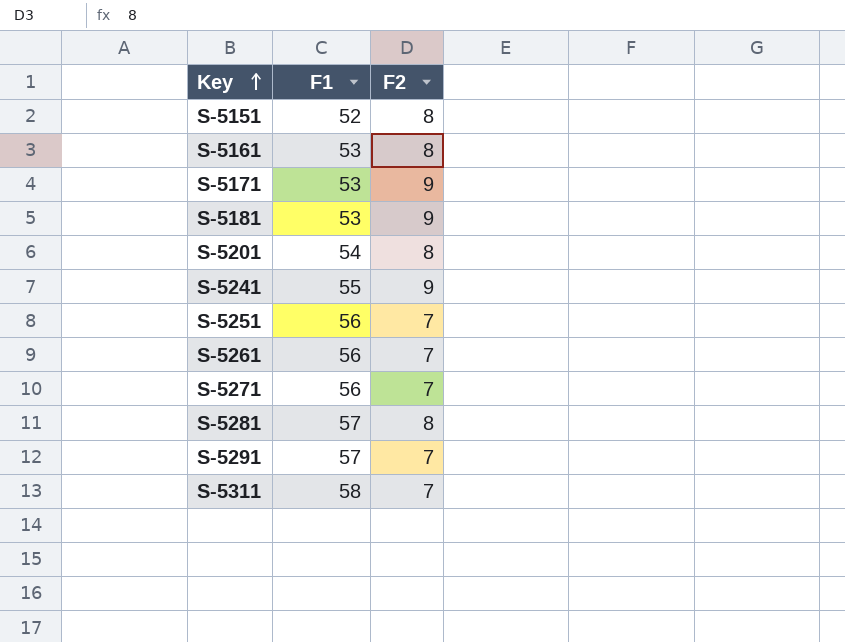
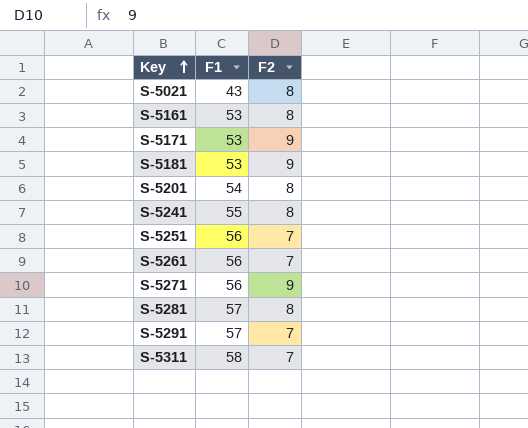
row S-5151: 52 | 8 -> none
row S-5021: none -> 43 | 8
S-5241 | F2: 9 -> 8
S-5271 | F2: 7 -> 9

